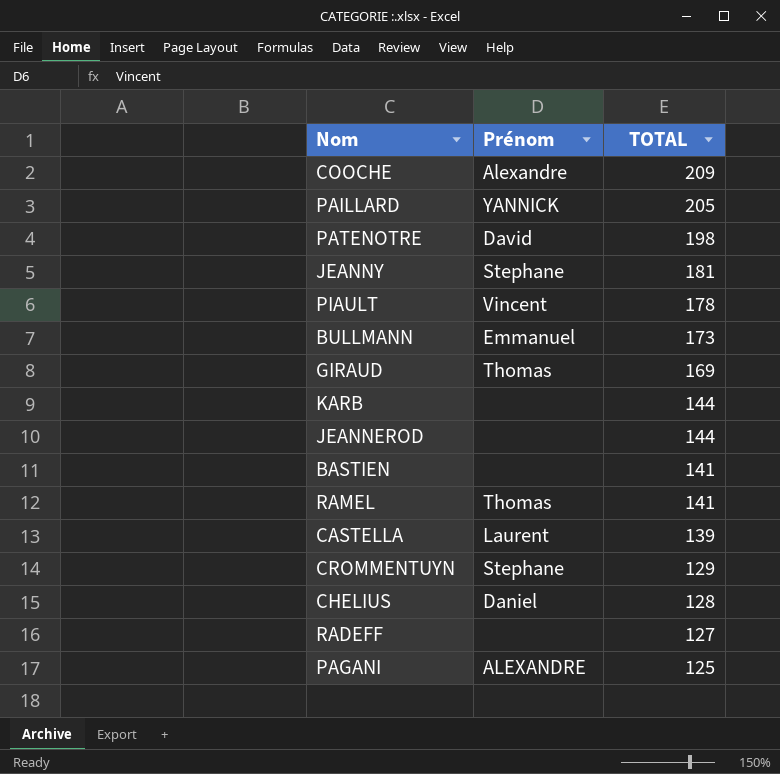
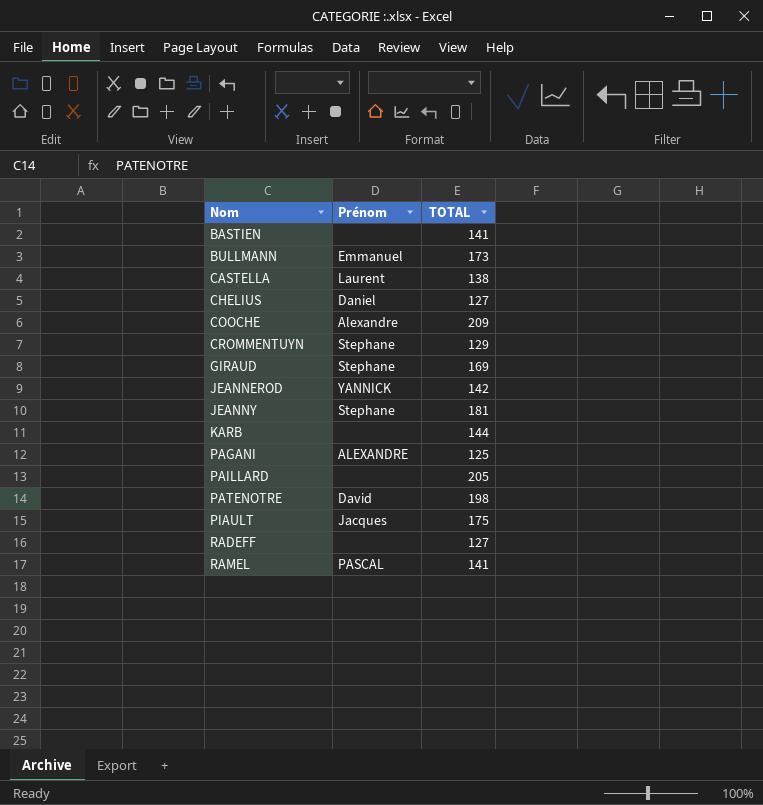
row order: TOTAL descending -> Nom ascending
CASTELLA | TOTAL: 139 -> 138
CHELIUS | TOTAL: 128 -> 127
GIRAUD | Prénom: Thomas -> Stephane
JEANNEROD | Prénom: none -> YANNICK
JEANNEROD | TOTAL: 144 -> 142
PAILLARD | Prénom: YANNICK -> none
PIAULT | Prénom: Vincent -> Jacques
PIAULT | TOTAL: 178 -> 175
RAMEL | Prénom: Thomas -> PASCAL

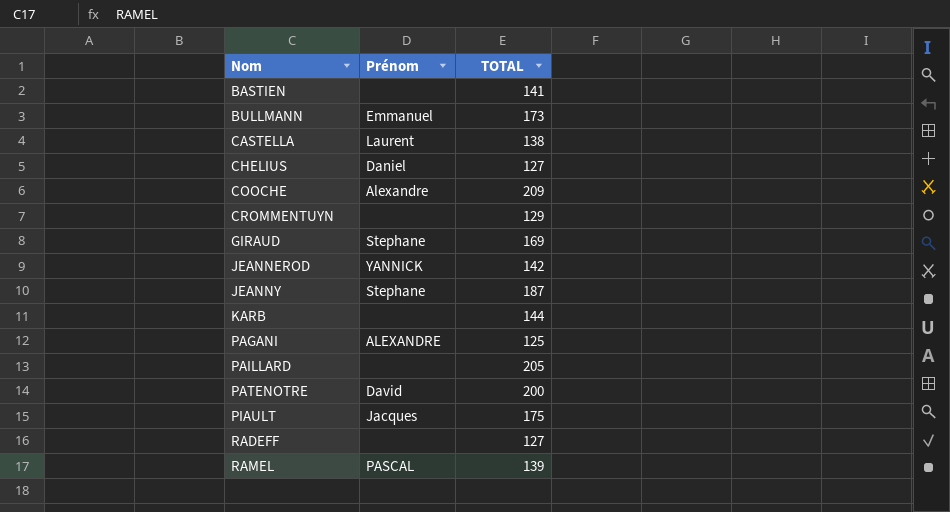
CROMMENTUYN | Prénom: Stephane -> none
JEANNY | TOTAL: 181 -> 187
PATENOTRE | TOTAL: 198 -> 200
RAMEL | TOTAL: 141 -> 139

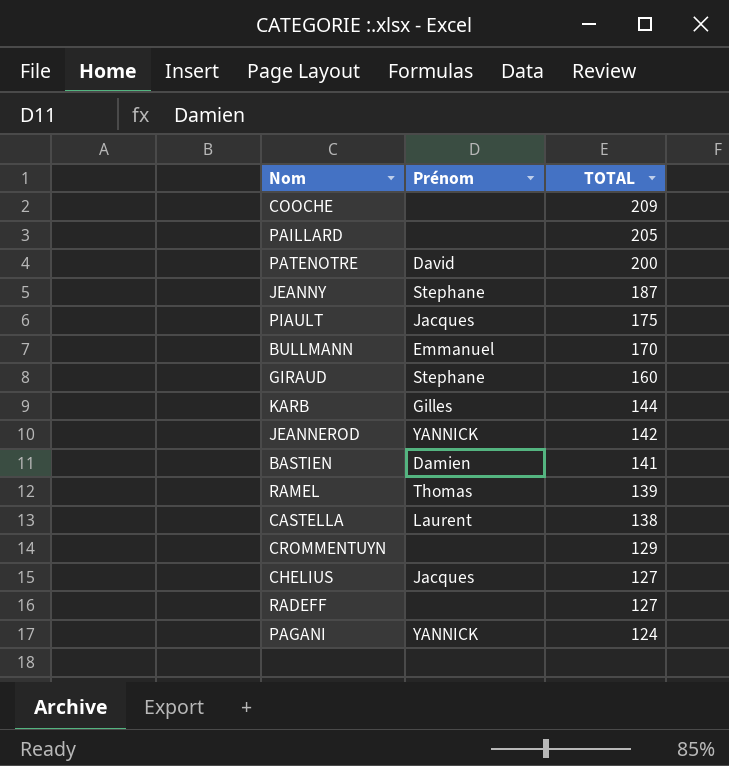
row order: Nom ascending -> TOTAL descending
COOCHE | Prénom: Alexandre -> none
BULLMANN | TOTAL: 173 -> 170
GIRAUD | TOTAL: 169 -> 160
KARB | Prénom: none -> Gilles
BASTIEN | Prénom: none -> Damien
RAMEL | Prénom: PASCAL -> Thomas
CHELIUS | Prénom: Daniel -> Jacques
PAGANI | Prénom: ALEXANDRE -> YANNICK
PAGANI | TOTAL: 125 -> 124

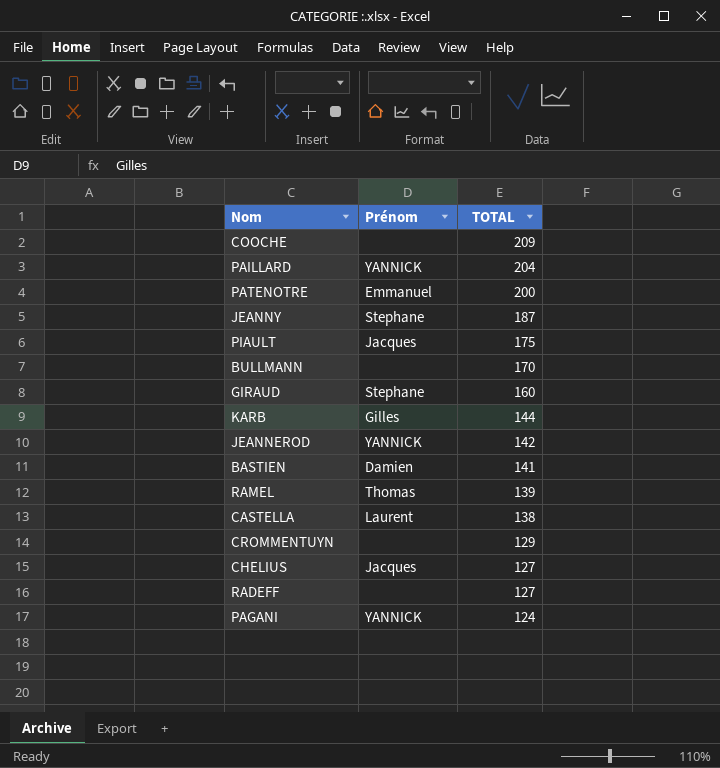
PAILLARD | Prénom: none -> YANNICK
PAILLARD | TOTAL: 205 -> 204
PATENOTRE | Prénom: David -> Emmanuel
BULLMANN | Prénom: Emmanuel -> none

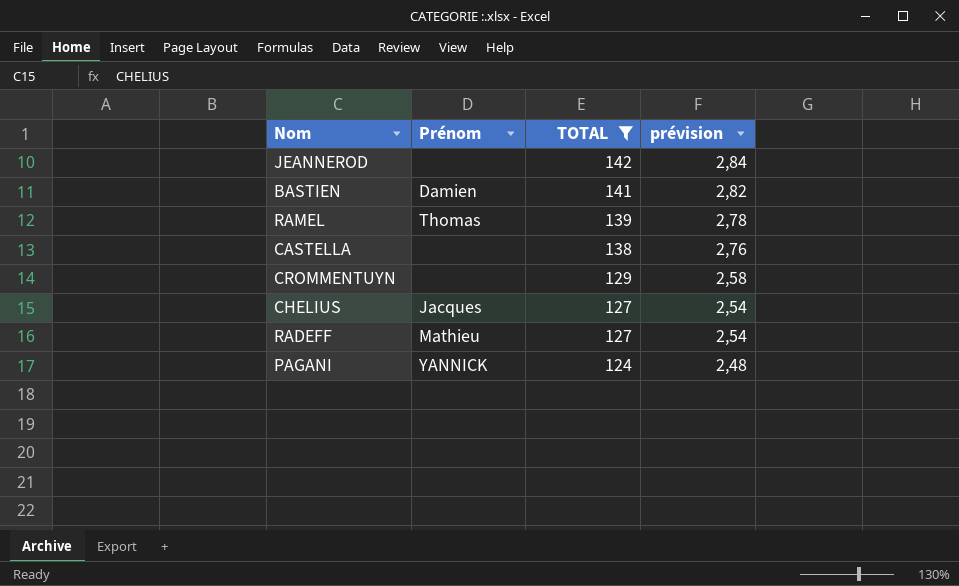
filter: none -> TOTAL <= 142
column prévision | formula: none -> [TOTAL] * 0,02
JEANNEROD | Prénom: YANNICK -> none
CASTELLA | Prénom: Laurent -> none
RADEFF | Prénom: none -> Mathieu

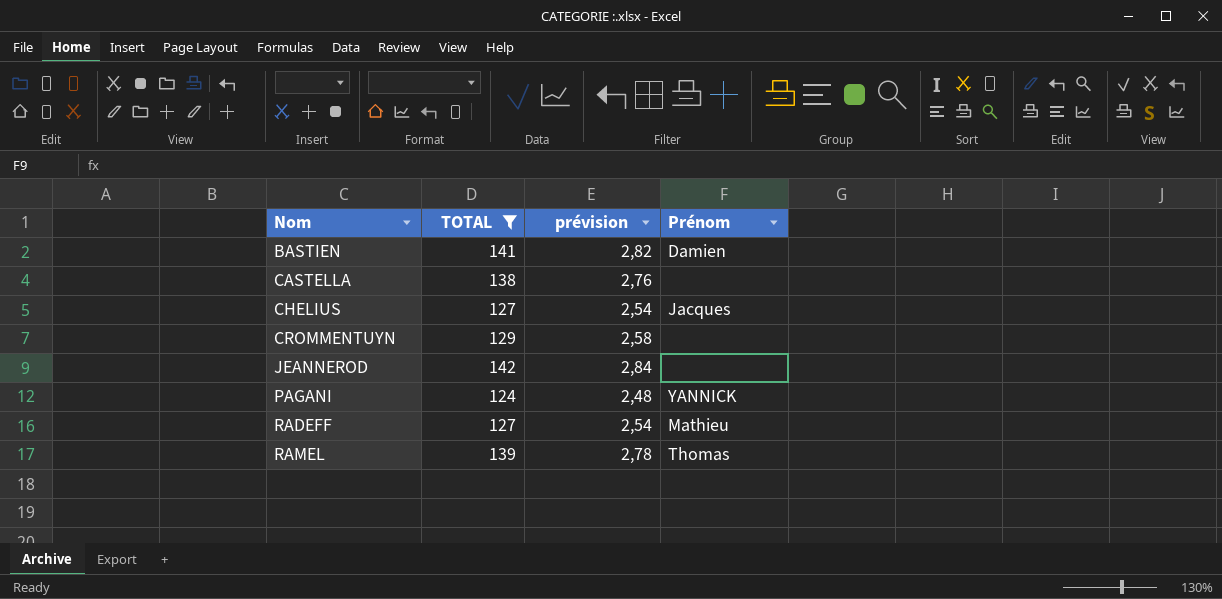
row order: TOTAL descending -> Nom ascending
column Prénom | position: 2 -> 4

